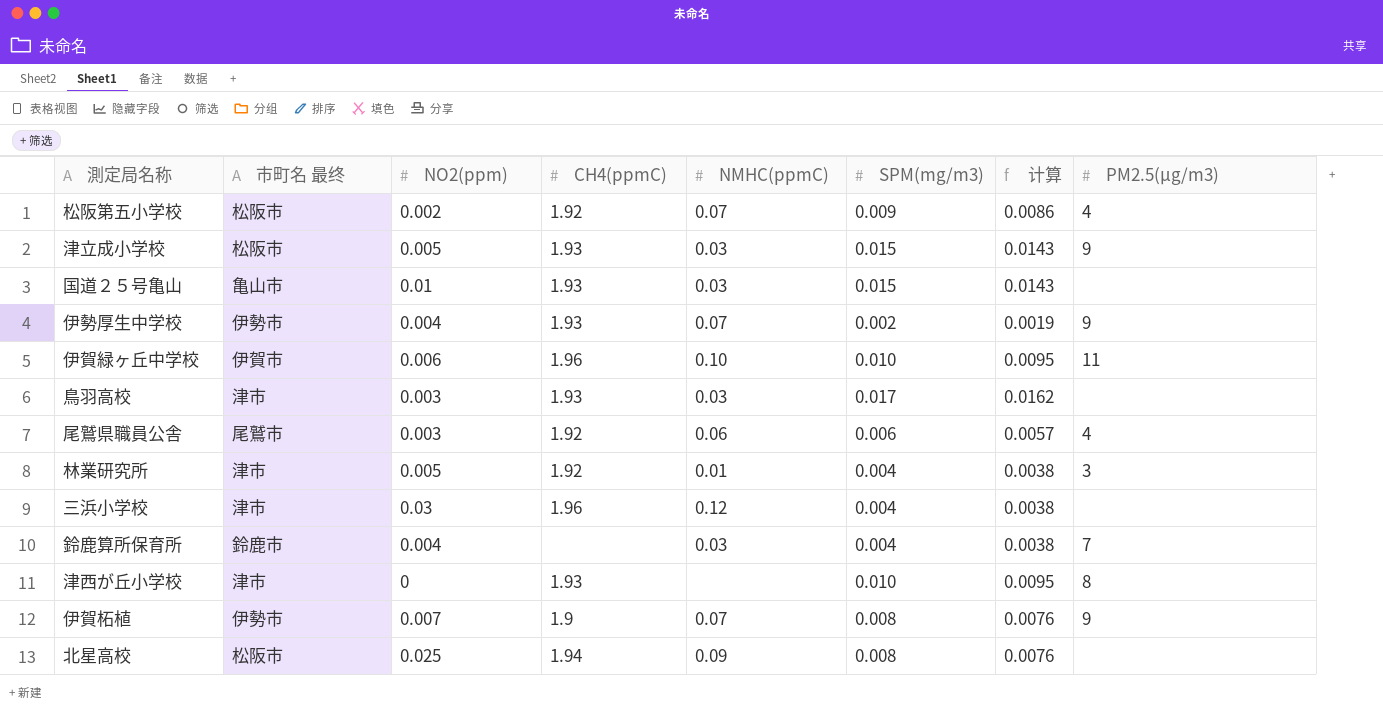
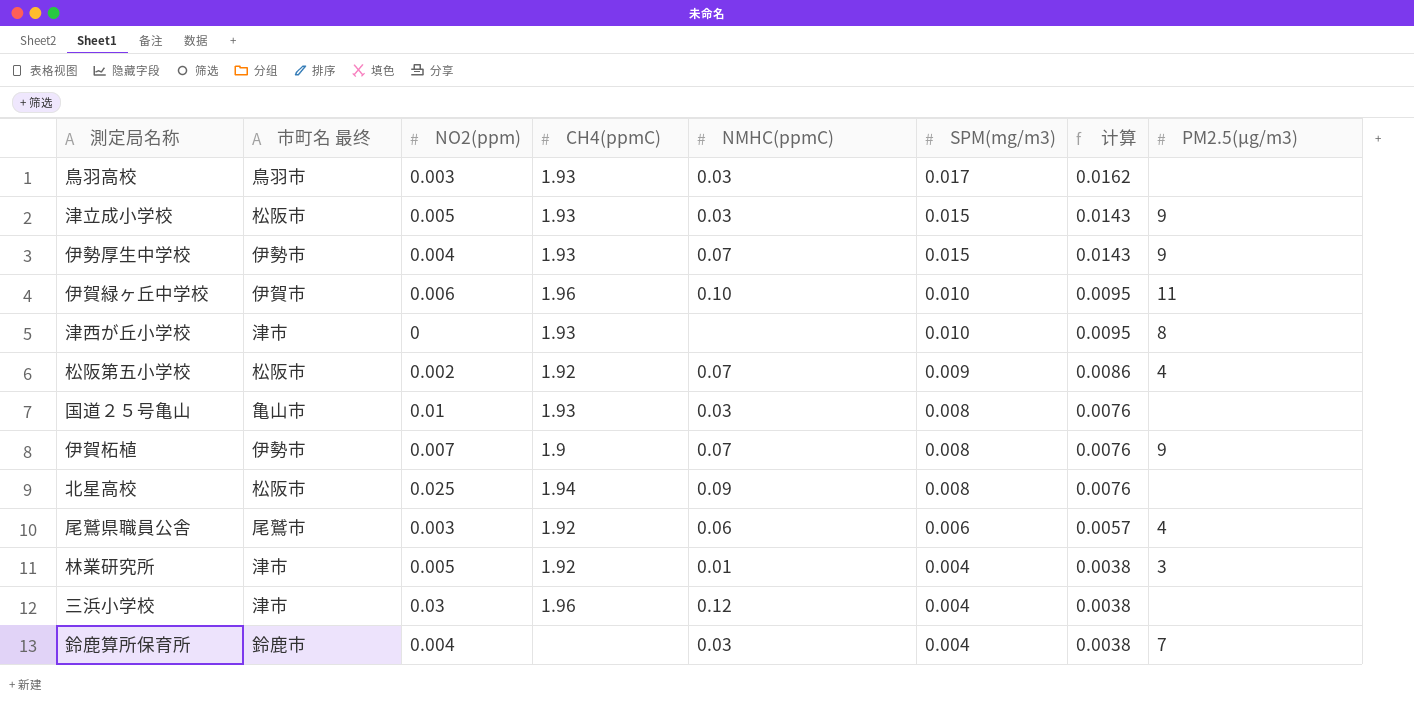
row order: none -> SPM(mg/m3) descending
鳥羽高校 | 市町名 最终: 津市 -> 鳥羽市
伊勢厚生中学校 | SPM(mg/m3): 0.002 -> 0.015
伊勢厚生中学校 | 计算: 0.0019 -> 0.0143
国道２５号亀山 | SPM(mg/m3): 0.015 -> 0.008
国道２５号亀山 | 计算: 0.0143 -> 0.0076

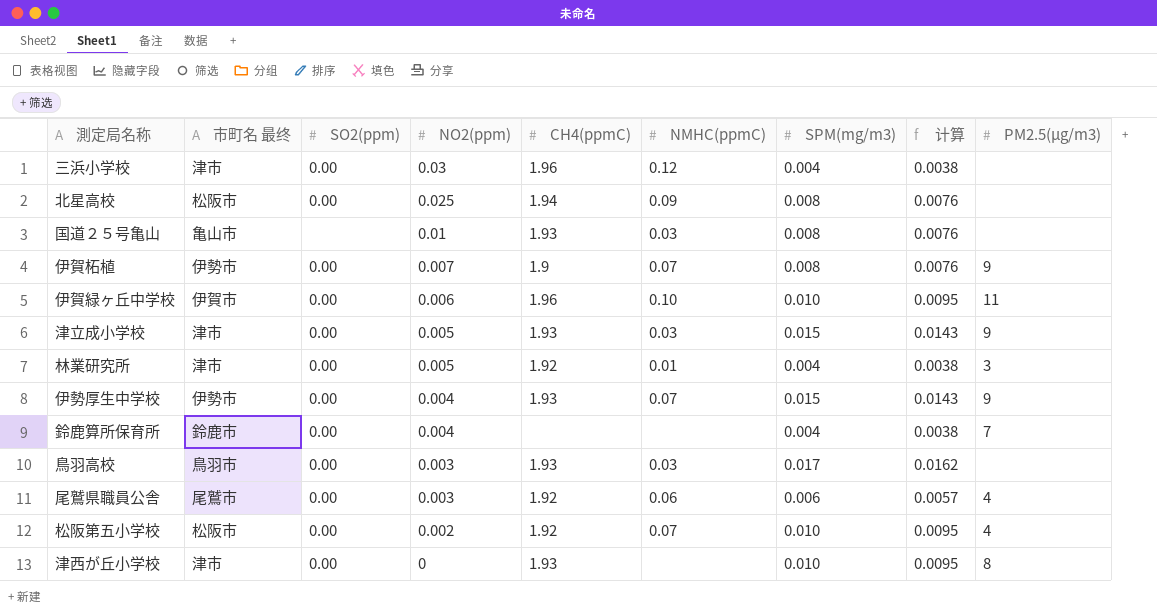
row order: SPM(mg/m3) descending -> NO2(ppm) descending
column SO2(ppm) | position: none -> 3
津立成小学校 | 市町名 最终: 松阪市 -> 津市
鈴鹿算所保育所 | NMHC(ppmC): 0.03 -> none
松阪第五小学校 | SPM(mg/m3): 0.009 -> 0.010
松阪第五小学校 | 计算: 0.0086 -> 0.0095

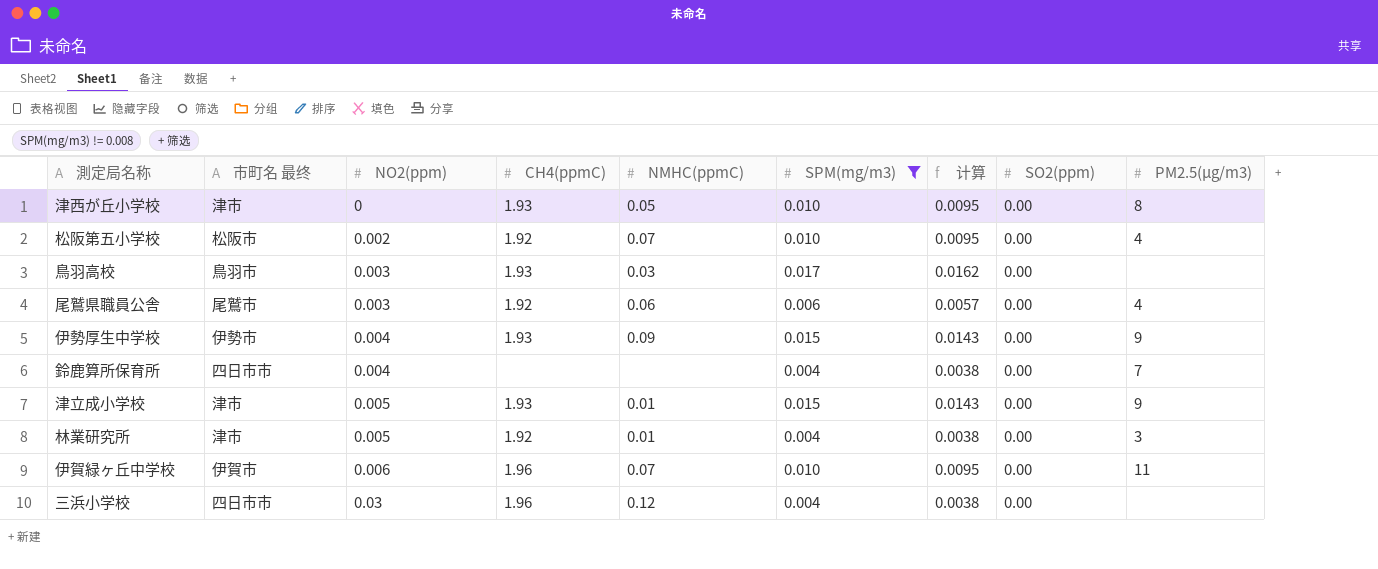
filter: none -> SPM(mg/m3) != 0.008
row order: NO2(ppm) descending -> NO2(ppm) ascending
column SO2(ppm) | position: 3 -> 8
津西が丘小学校 | NMHC(ppmC): none -> 0.05
伊勢厚生中学校 | NMHC(ppmC): 0.07 -> 0.09
鈴鹿算所保育所 | 市町名 最终: 鈴鹿市 -> 四日市市
津立成小学校 | NMHC(ppmC): 0.03 -> 0.01
伊賀緑ヶ丘中学校 | NMHC(ppmC): 0.10 -> 0.07
三浜小学校 | 市町名 最终: 津市 -> 四日市市

